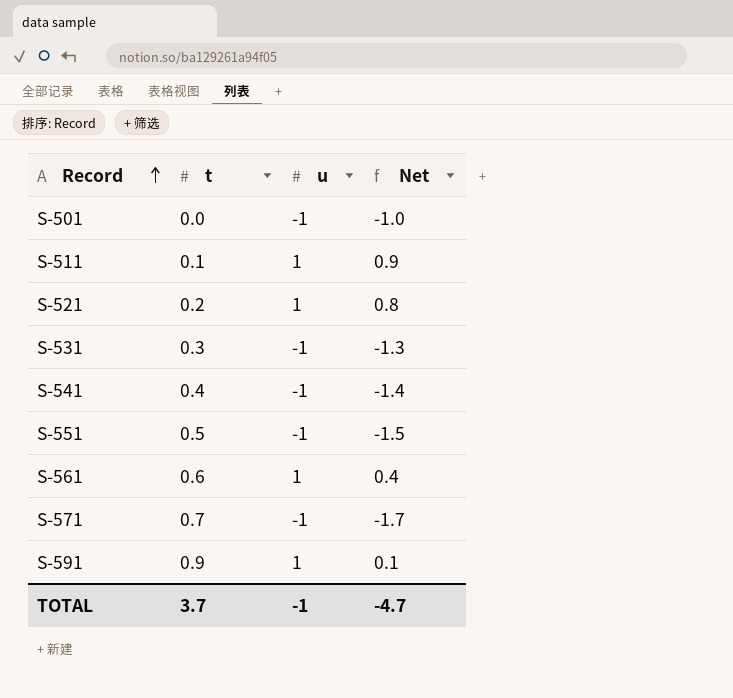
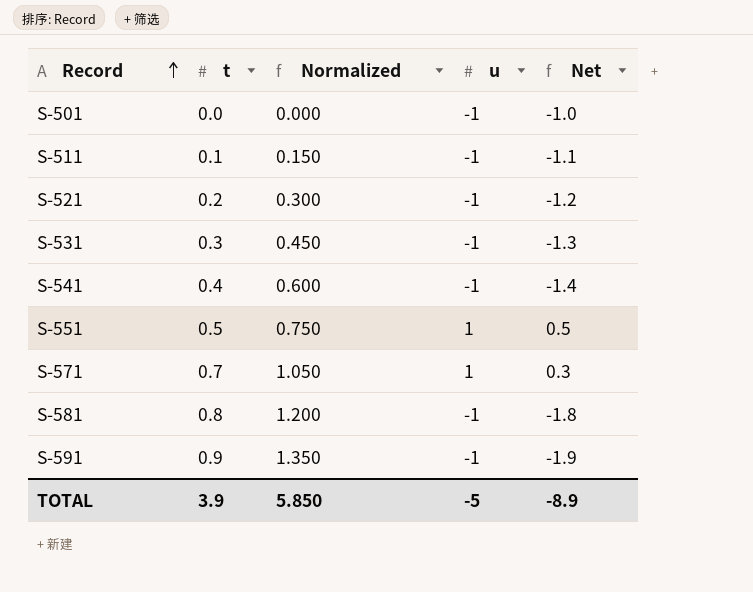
column Normalized | formula: none -> [t] * 1.5
row S-561: 0.6 | 1 | 0.4 -> none
S-511 | u: 1 -> -1
S-511 | Net: 0.9 -> -1.1
S-521 | u: 1 -> -1
S-521 | Net: 0.8 -> -1.2
S-551 | u: -1 -> 1
S-551 | Net: -1.5 -> 0.5
S-571 | u: -1 -> 1
S-571 | Net: -1.7 -> 0.3
row S-581: none -> 0.8 | 1.200 | -1 | -1.8
S-591 | u: 1 -> -1
S-591 | Net: 0.1 -> -1.9
TOTAL | t: 3.7 -> 3.9
TOTAL | u: -1 -> -5
TOTAL | Net: -4.7 -> -8.9

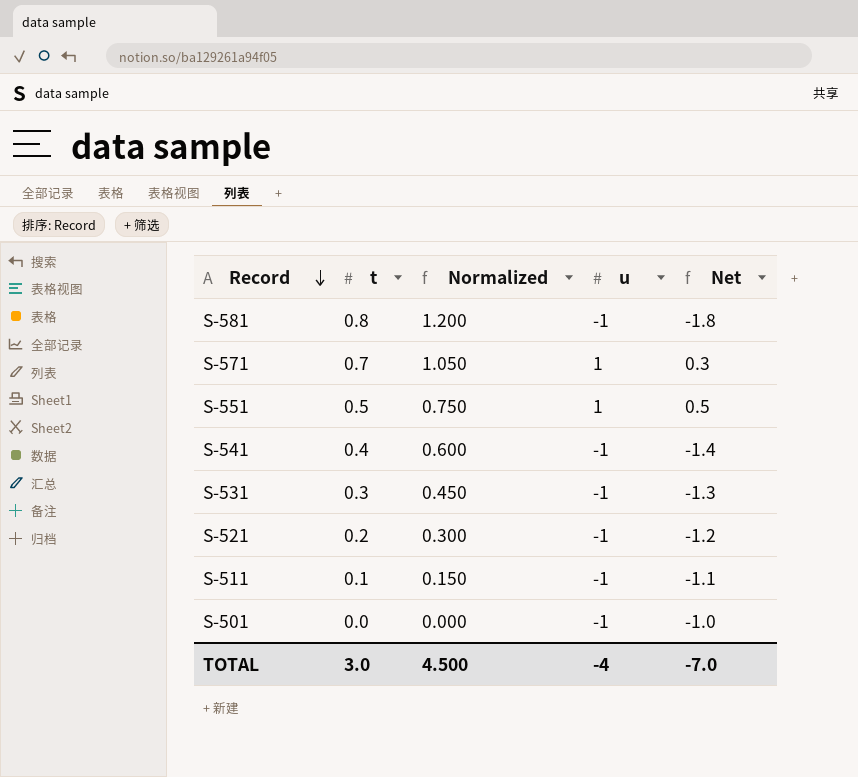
row order: Record ascending -> Record descending
row S-591: 0.9 | 1.350 | -1 | -1.9 -> none
TOTAL | t: 3.9 -> 3.0
TOTAL | Normalized: 5.850 -> 4.500
TOTAL | u: -5 -> -4
TOTAL | Net: -8.9 -> -7.0

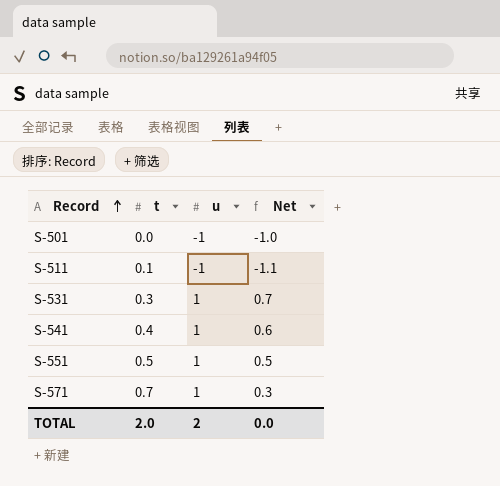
row order: Record descending -> Record ascending
column Normalized | formula: [t] * 1.5 -> none
row S-581: 0.8 | 1.200 | -1 | -1.8 -> none
row S-521: 0.2 | 0.300 | -1 | -1.2 -> none
S-531 | u: -1 -> 1
S-531 | Net: -1.3 -> 0.7
S-541 | u: -1 -> 1
S-541 | Net: -1.4 -> 0.6
TOTAL | t: 3.0 -> 2.0
TOTAL | u: -4 -> 2
TOTAL | Net: -7.0 -> 0.0

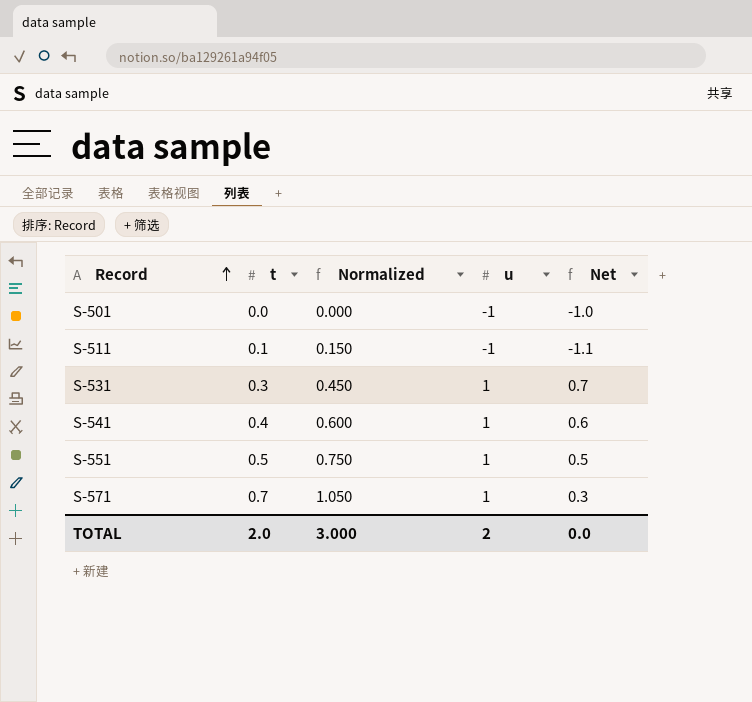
column Normalized | formula: none -> [t] * 1.5

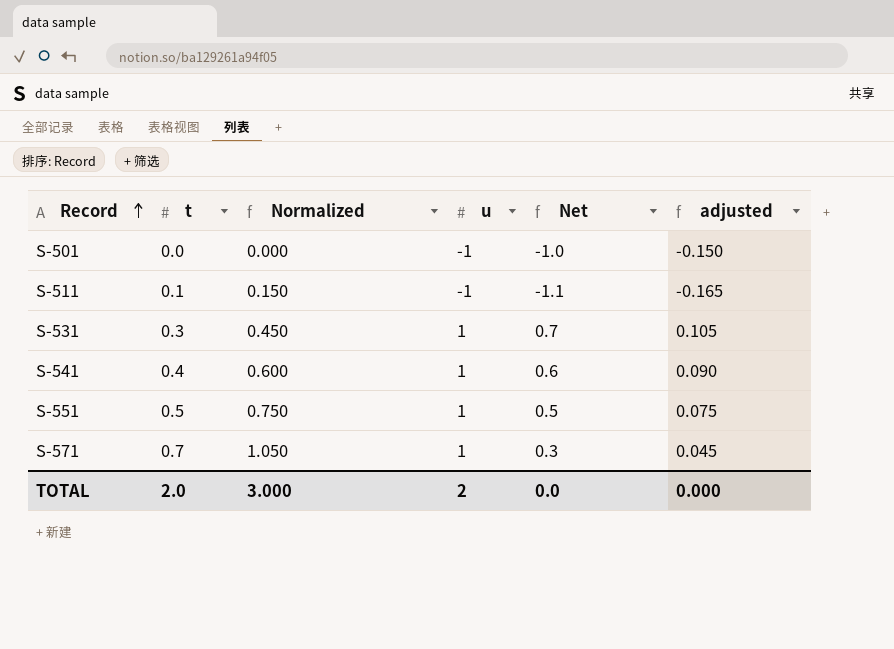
column adjusted | formula: none -> [Net] * 0.15

